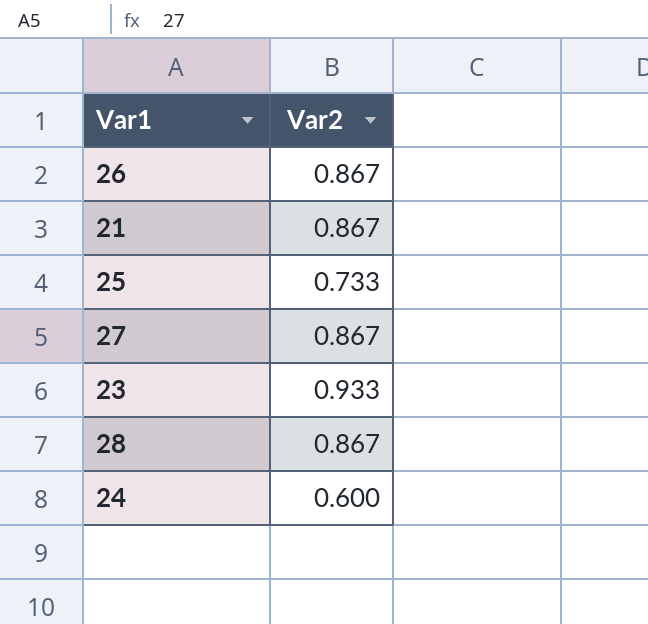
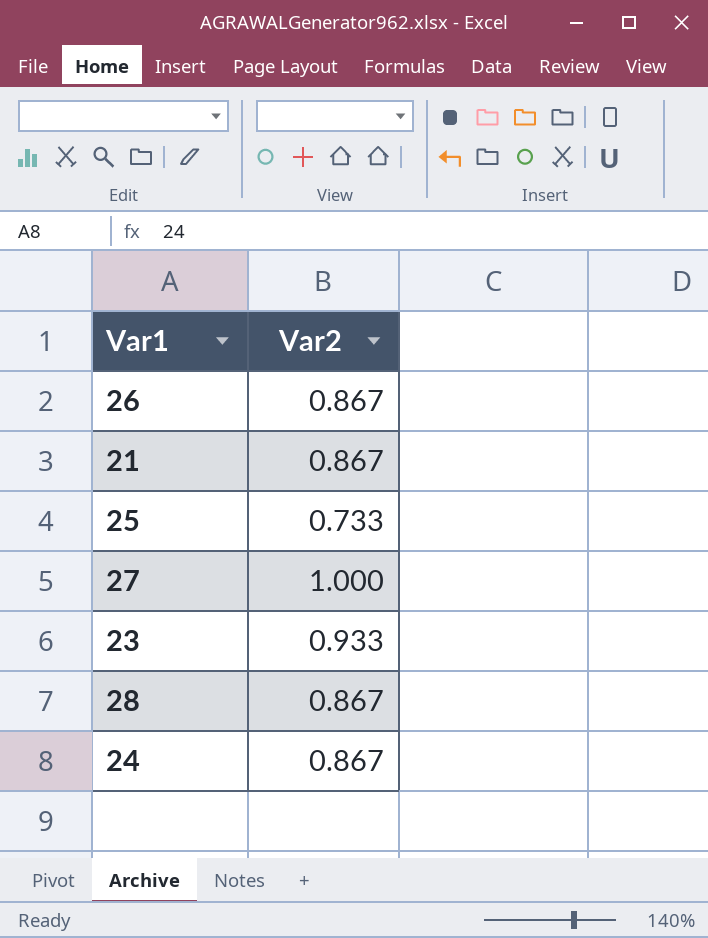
27 | Var2: 0.867 -> 1.000
24 | Var2: 0.600 -> 0.867

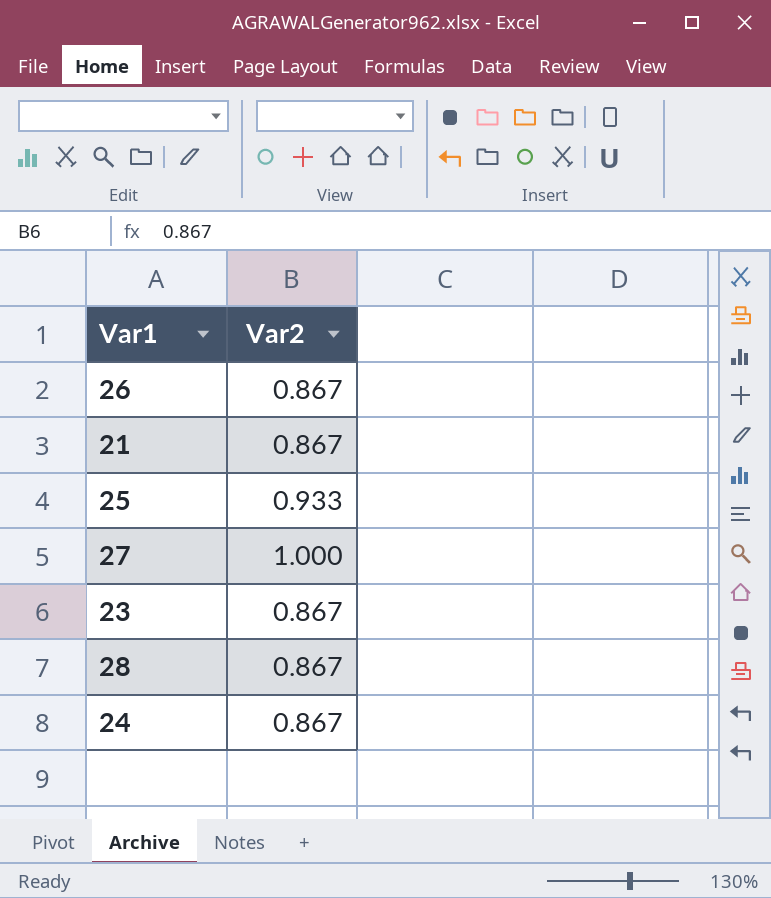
25 | Var2: 0.733 -> 0.933
23 | Var2: 0.933 -> 0.867

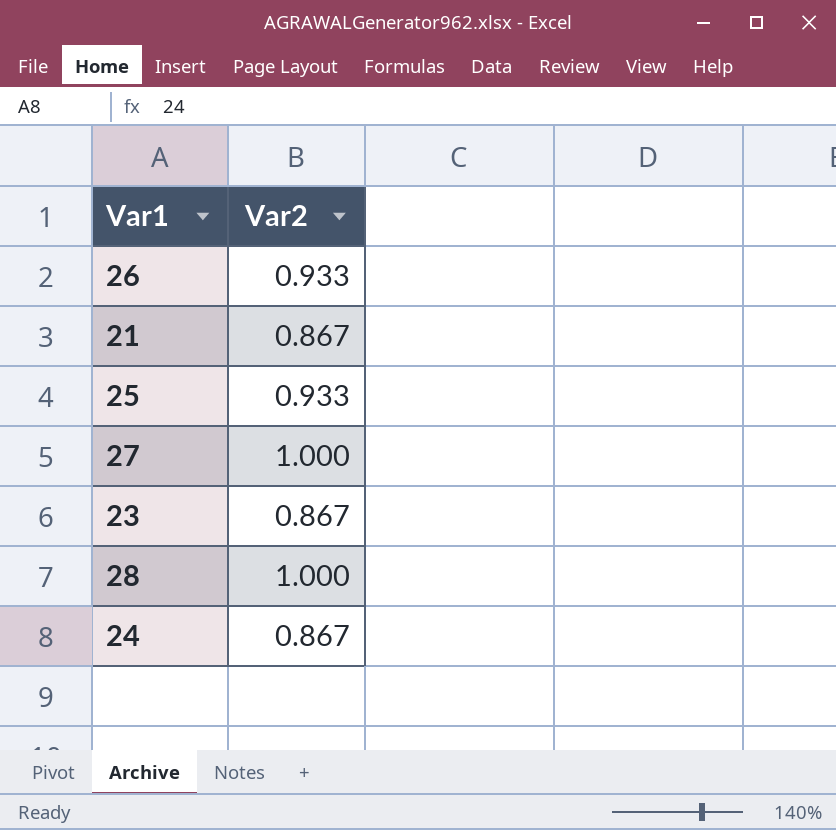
26 | Var2: 0.867 -> 0.933
28 | Var2: 0.867 -> 1.000

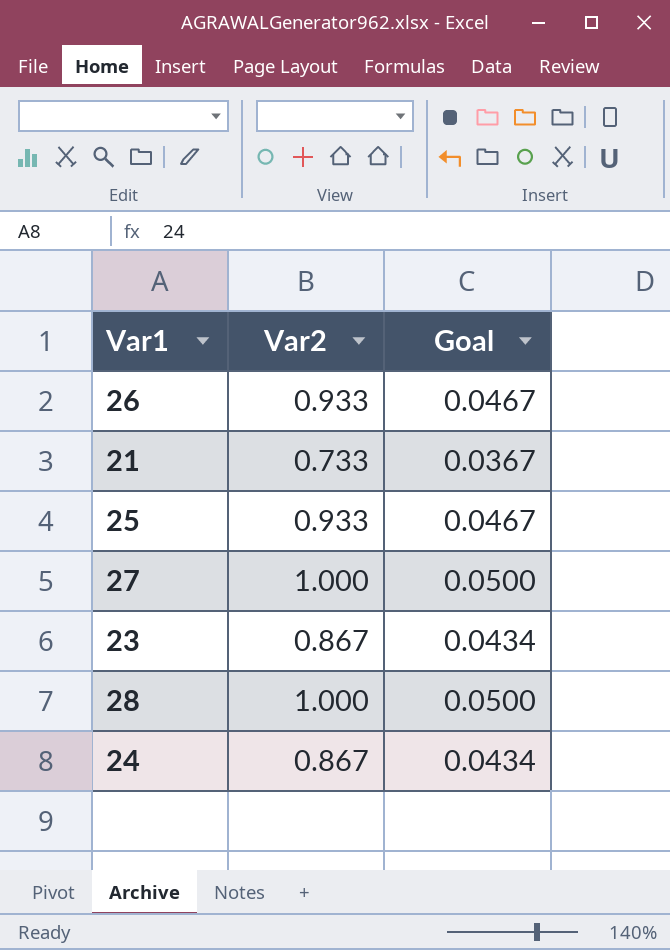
column Goal | formula: none -> [Var2] * 0.05
21 | Var2: 0.867 -> 0.733

